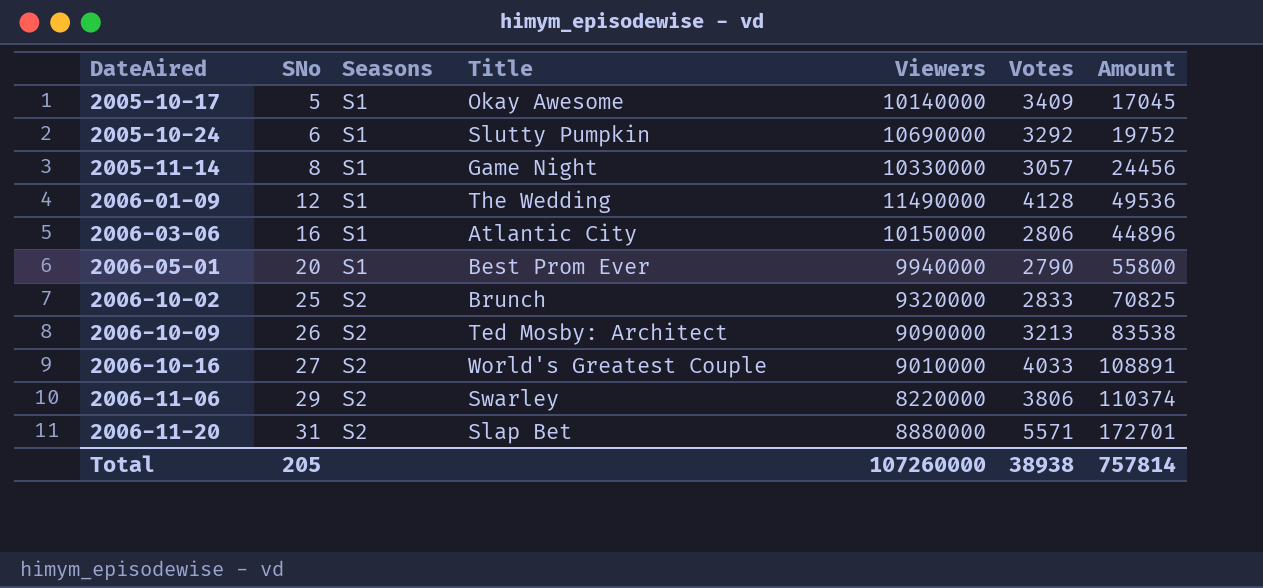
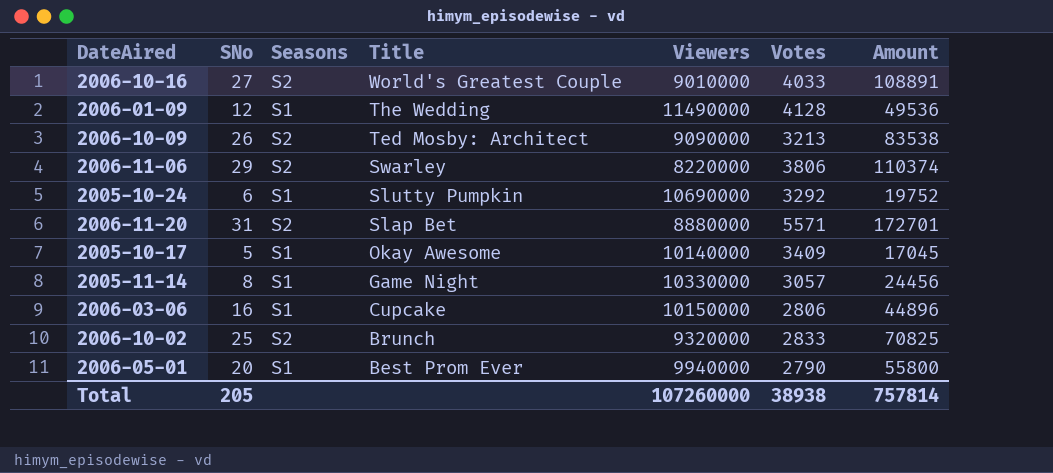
row order: DateAired ascending -> Title descending
2006-03-06 | Title: Atlantic City -> Cupcake

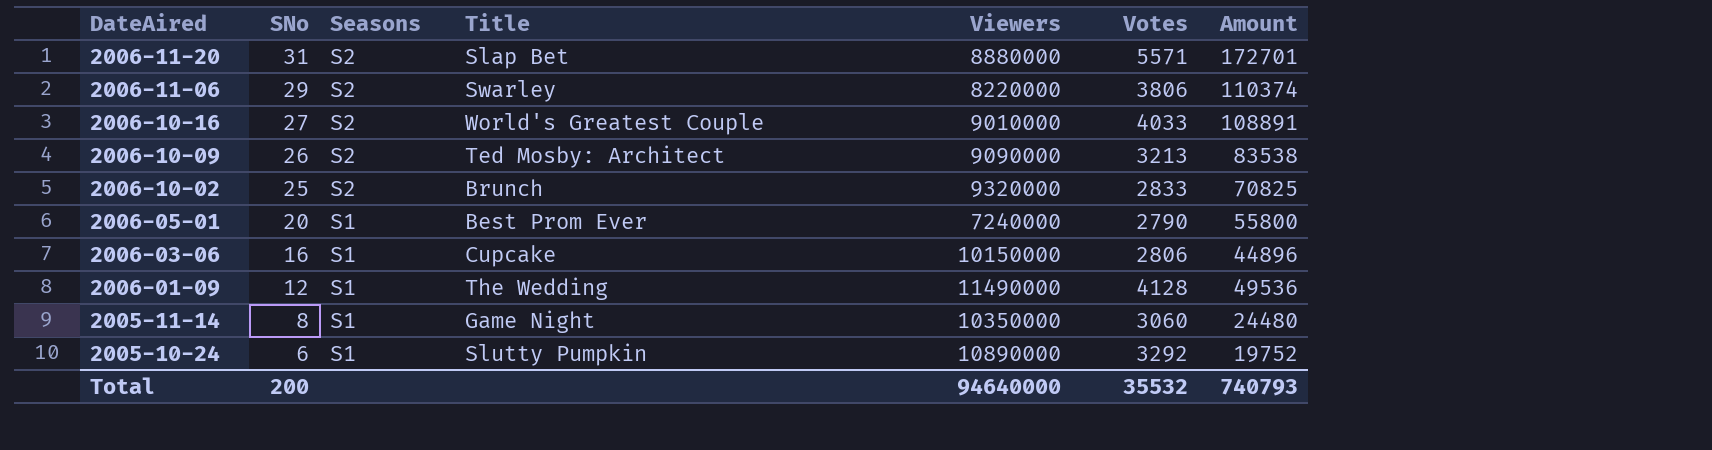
row order: Title descending -> DateAired descending
row 2005-10-17: 5 | S1 | Okay Awesome | 10140000 | 3409 | 17045 -> none
2006-05-01 | Viewers: 9940000 -> 7240000
2005-11-14 | Viewers: 10330000 -> 10350000
2005-11-14 | Votes: 3057 -> 3060
2005-11-14 | Amount: 24456 -> 24480
2005-10-24 | Viewers: 10690000 -> 10890000
Total | SNo: 205 -> 200
Total | Viewers: 107260000 -> 94640000
Total | Votes: 38938 -> 35532
Total | Amount: 757814 -> 740793

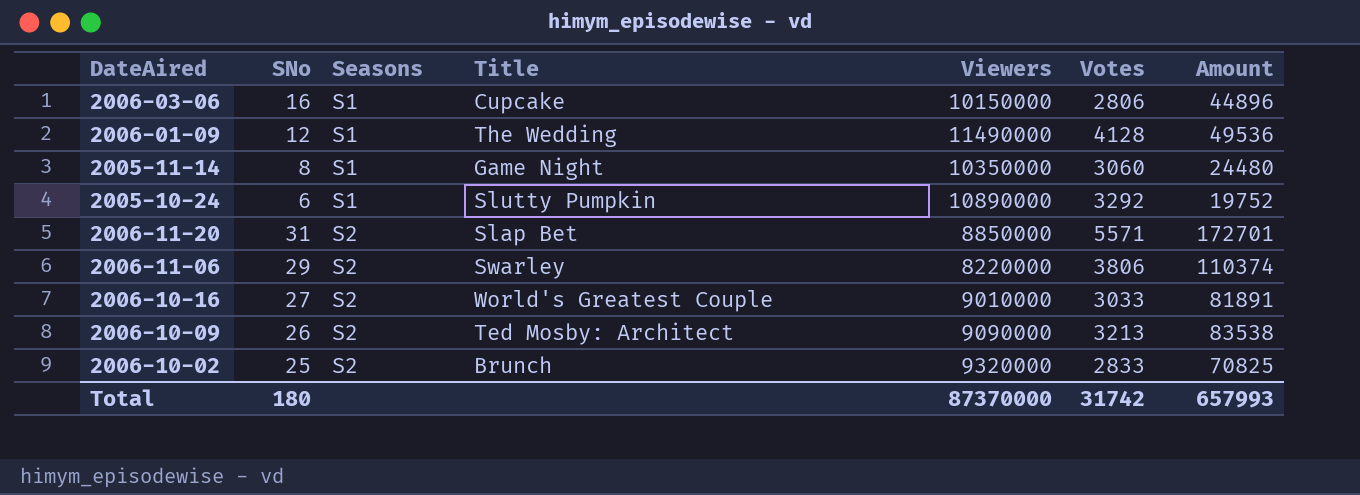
row order: DateAired descending -> Seasons ascending
row 2006-05-01: 20 | S1 | Best Prom Ever | 7240000 | 2790 | 55800 -> none
2006-11-20 | Viewers: 8880000 -> 8850000
2006-10-16 | Votes: 4033 -> 3033
2006-10-16 | Amount: 108891 -> 81891
Total | SNo: 200 -> 180
Total | Viewers: 94640000 -> 87370000
Total | Votes: 35532 -> 31742
Total | Amount: 740793 -> 657993

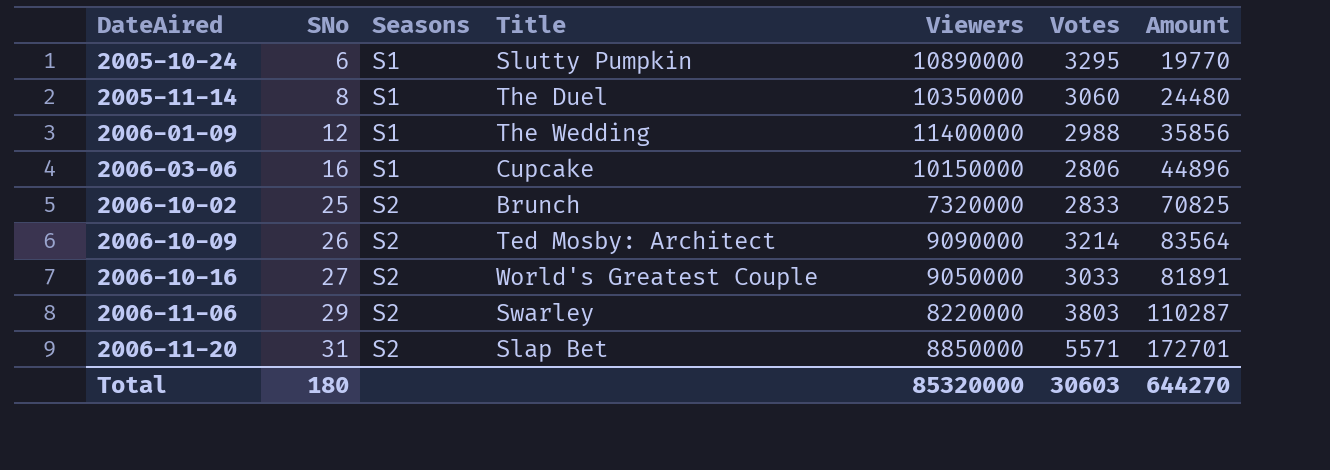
row order: Seasons ascending -> DateAired ascending
2005-10-24 | Votes: 3292 -> 3295
2005-10-24 | Amount: 19752 -> 19770
2005-11-14 | Title: Game Night -> The Duel
2006-01-09 | Viewers: 11490000 -> 11400000
2006-01-09 | Votes: 4128 -> 2988
2006-01-09 | Amount: 49536 -> 35856
2006-10-02 | Viewers: 9320000 -> 7320000
2006-10-09 | Votes: 3213 -> 3214
2006-10-09 | Amount: 83538 -> 83564
2006-10-16 | Viewers: 9010000 -> 9050000
2006-11-06 | Votes: 3806 -> 3803
2006-11-06 | Amount: 110374 -> 110287
Total | Viewers: 87370000 -> 85320000
Total | Votes: 31742 -> 30603
Total | Amount: 657993 -> 644270

